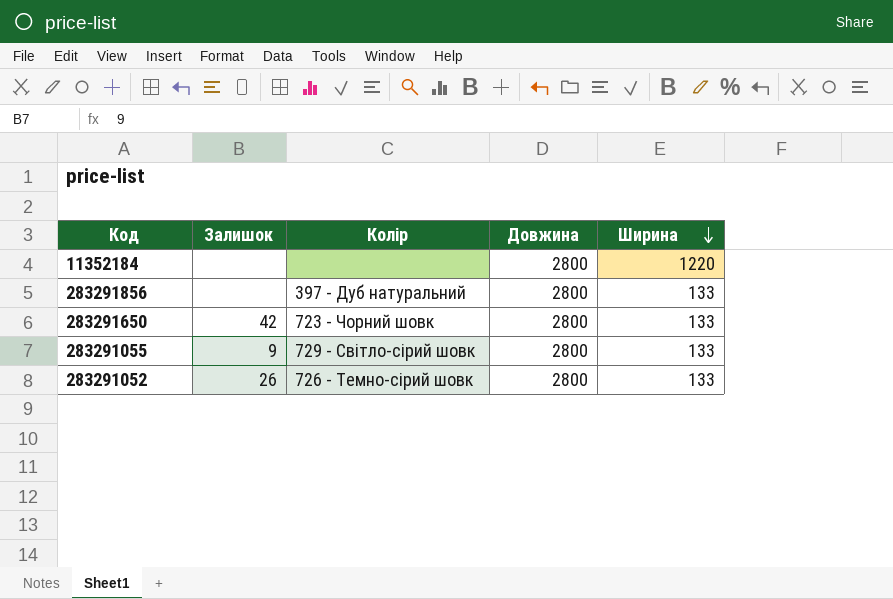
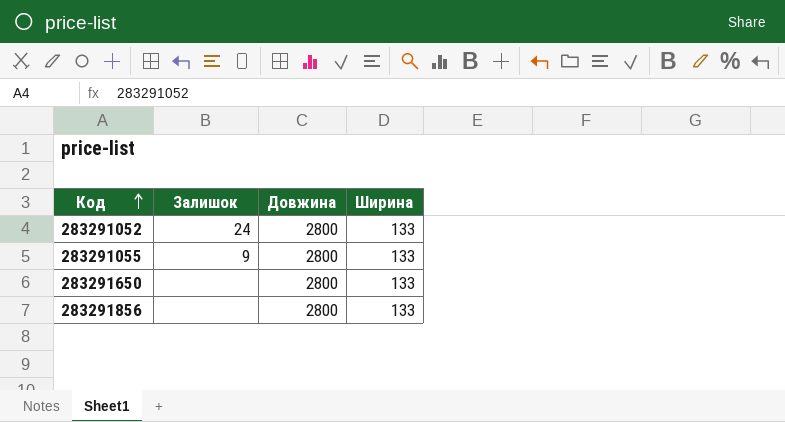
row order: Ширина descending -> Код ascending
column Колір | position: 3 -> none
row 11352184: none | none | 2800 | 1220 -> none
283291052 | Залишок: 26 -> 24
283291650 | Залишок: 42 -> none

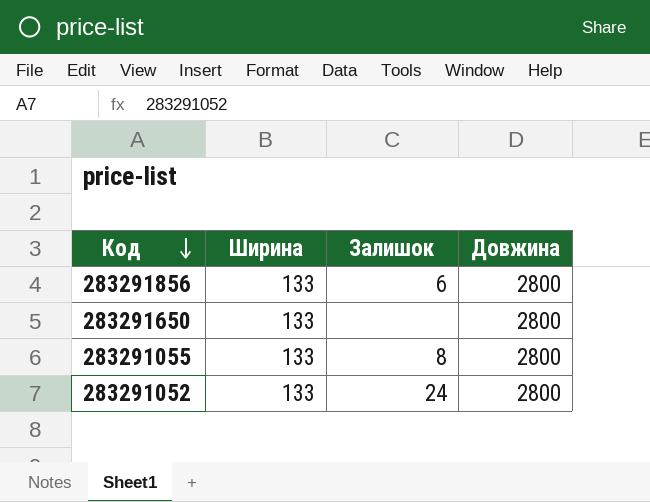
row order: Код ascending -> Код descending
column Ширина | position: 4 -> 2
283291856 | Залишок: none -> 6
283291055 | Залишок: 9 -> 8

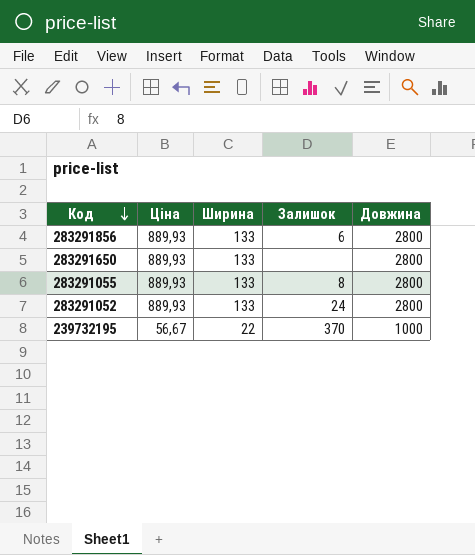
column Ціна | position: none -> 2
row 239732195: none -> 56,67 | 22 | 370 | 1000

